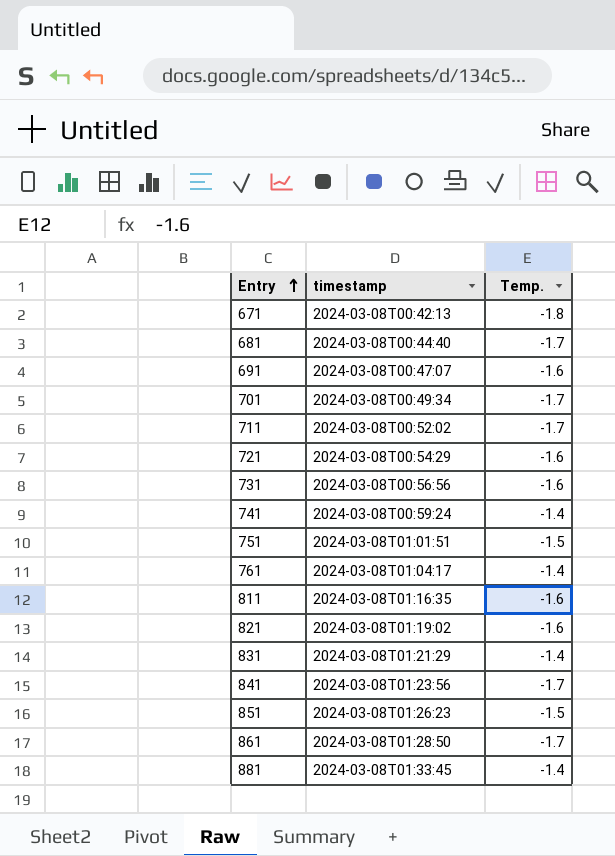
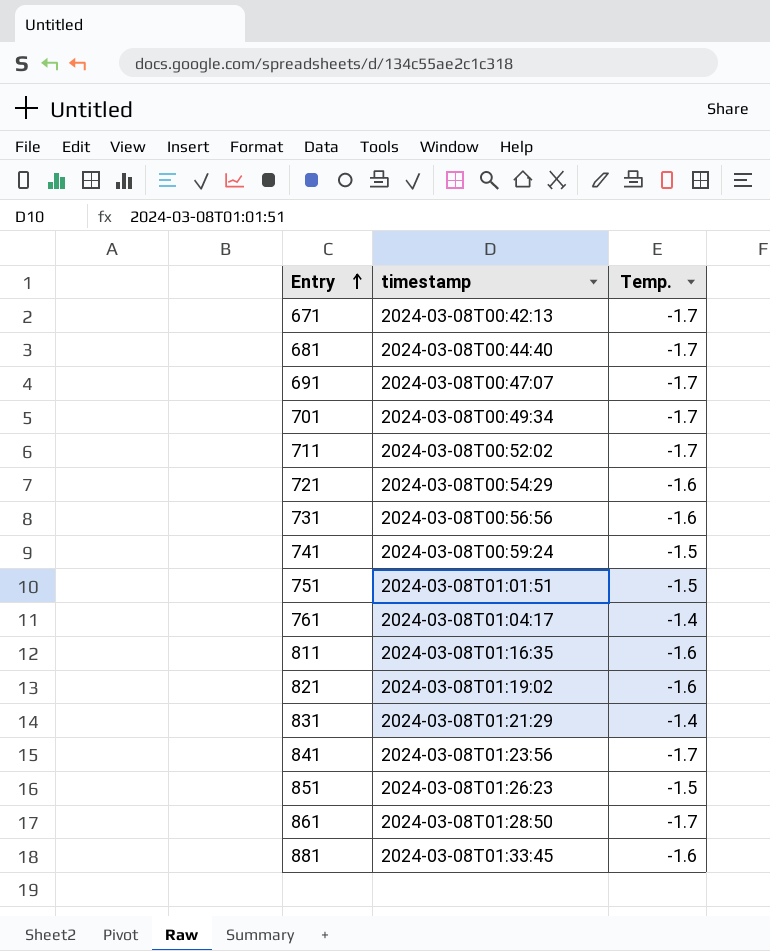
671 | Temp.: -1.8 -> -1.7
691 | Temp.: -1.6 -> -1.7
741 | Temp.: -1.4 -> -1.5
881 | Temp.: -1.4 -> -1.6

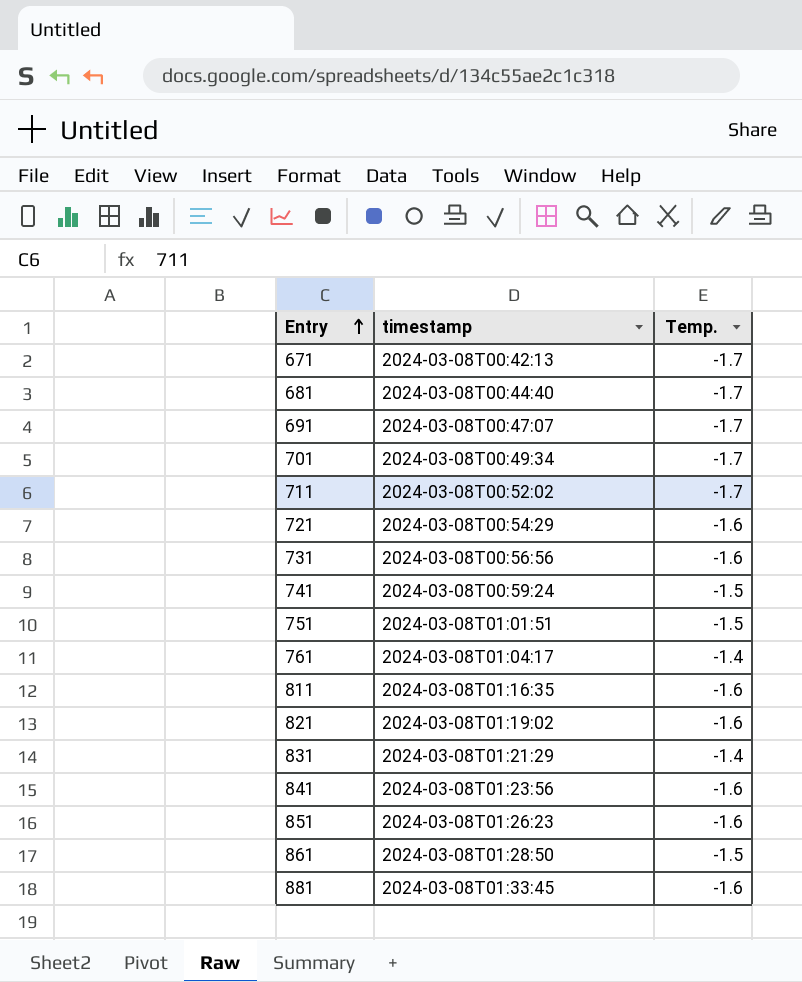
841 | Temp.: -1.7 -> -1.6
851 | Temp.: -1.5 -> -1.6
861 | Temp.: -1.7 -> -1.5

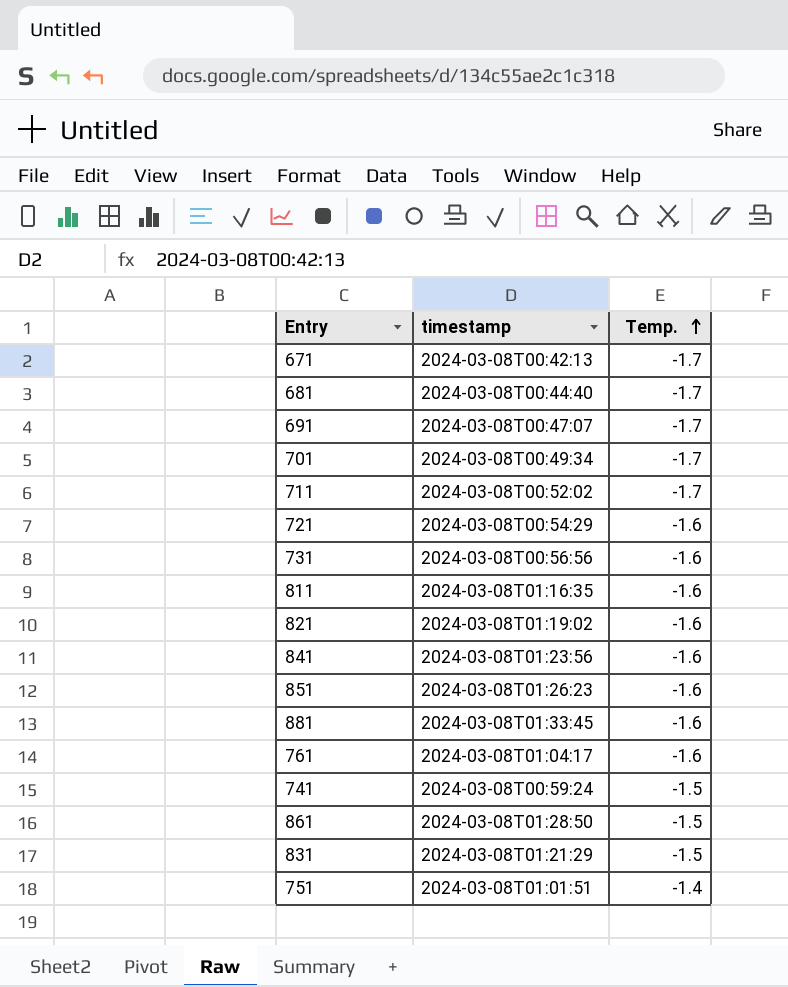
row order: Entry ascending -> Temp. ascending
761 | Temp.: -1.4 -> -1.6
831 | Temp.: -1.4 -> -1.5
751 | Temp.: -1.5 -> -1.4

